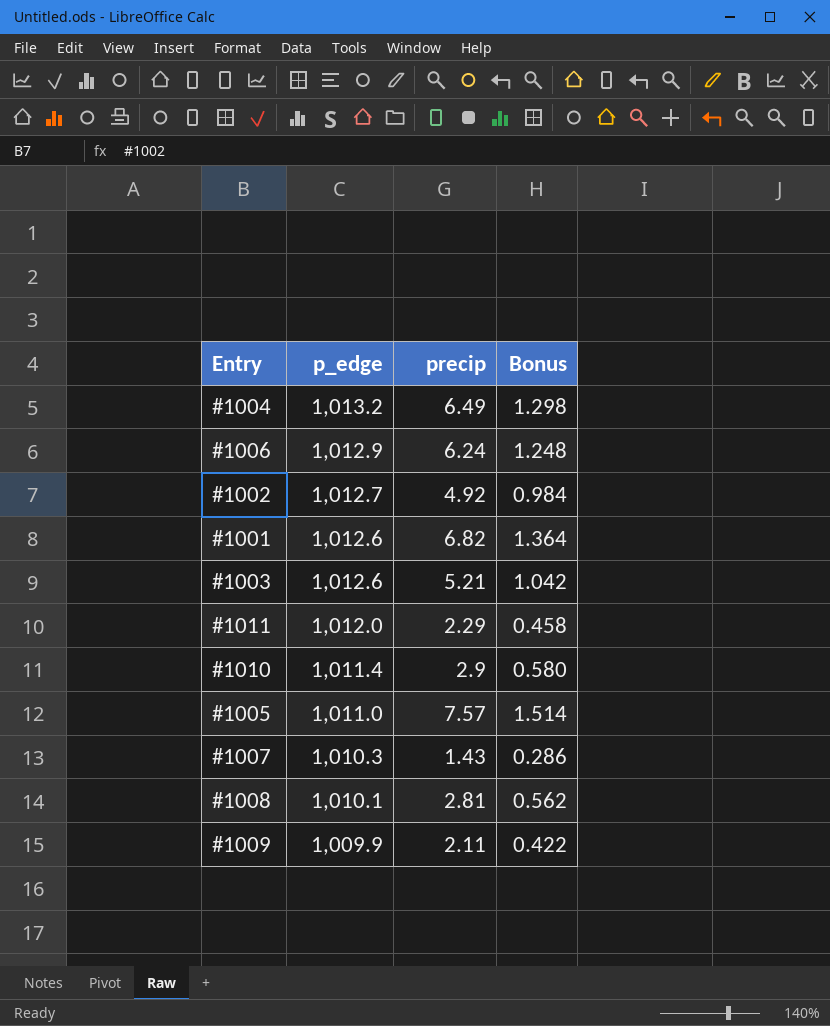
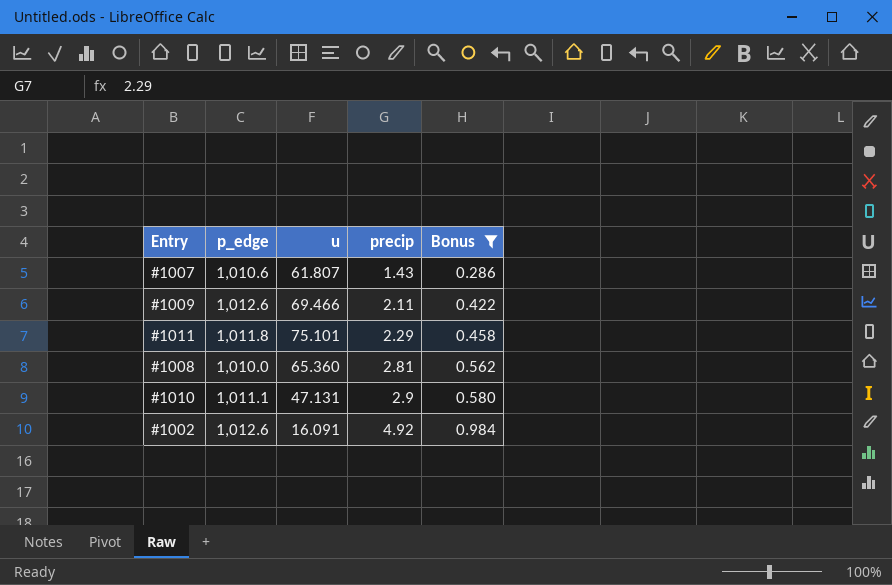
filter: none -> Bonus <= 0.984
row order: p_edge descending -> precip ascending
column u | position: none -> 3
#1007 | p_edge: 1,010.3 -> 1,010.6
#1009 | p_edge: 1,009.9 -> 1,012.6
#1011 | p_edge: 1,012.0 -> 1,011.8
#1008 | p_edge: 1,010.1 -> 1,010.0
#1010 | p_edge: 1,011.4 -> 1,011.1
#1002 | p_edge: 1,012.7 -> 1,012.6

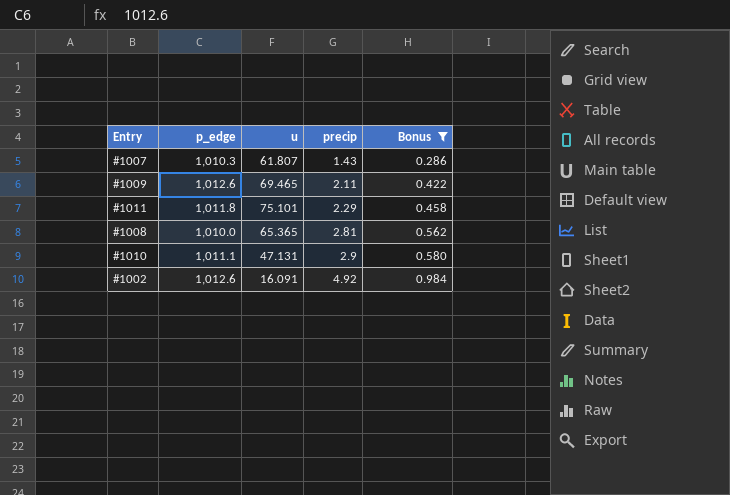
#1007 | p_edge: 1,010.6 -> 1,010.3
#1009 | u: 69.466 -> 69.465
#1008 | u: 65.360 -> 65.365

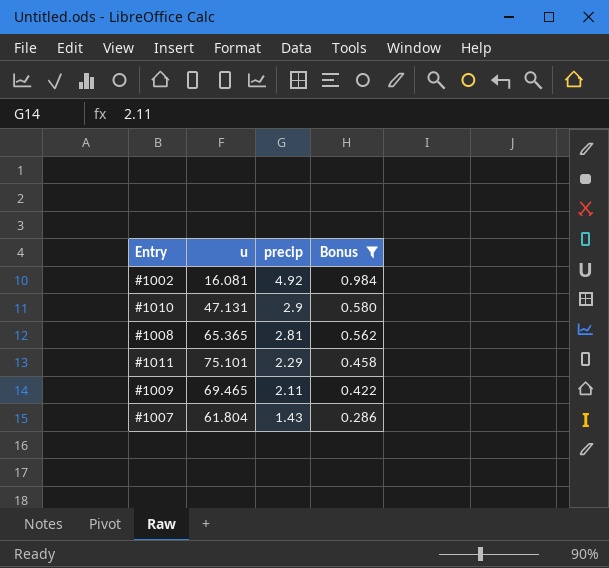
row order: precip ascending -> precip descending
column p_edge | position: 2 -> none
#1002 | u: 16.091 -> 16.081
#1007 | u: 61.807 -> 61.804

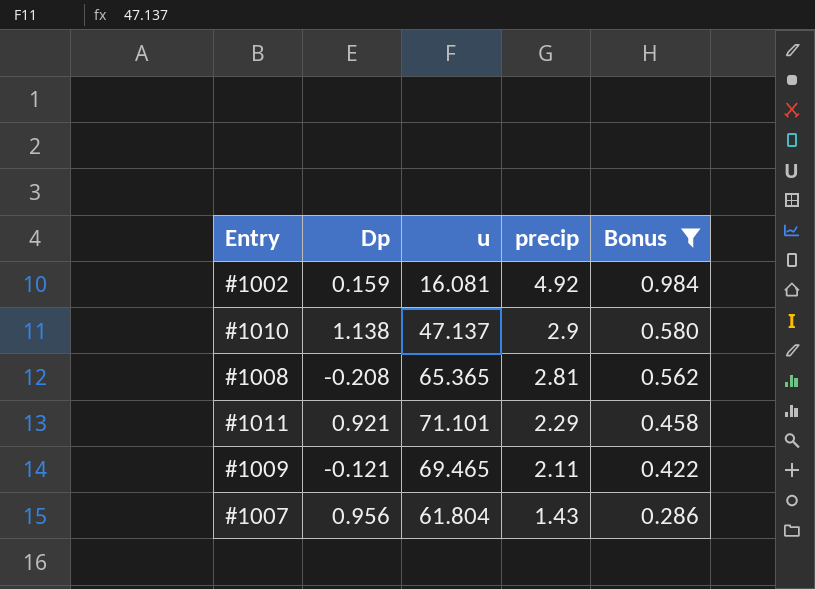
column Dp | position: none -> 2
#1010 | u: 47.131 -> 47.137
#1011 | u: 75.101 -> 71.101

